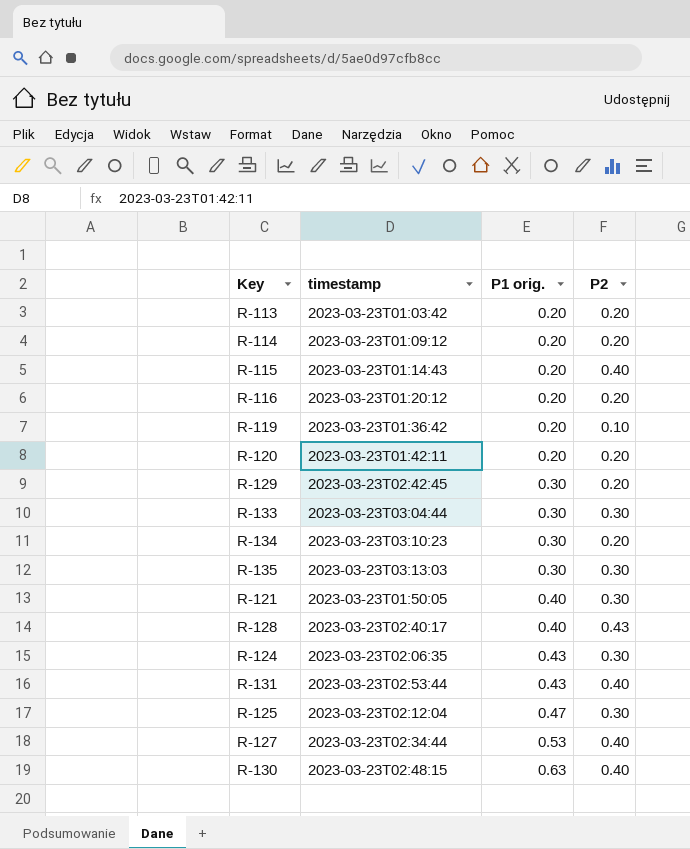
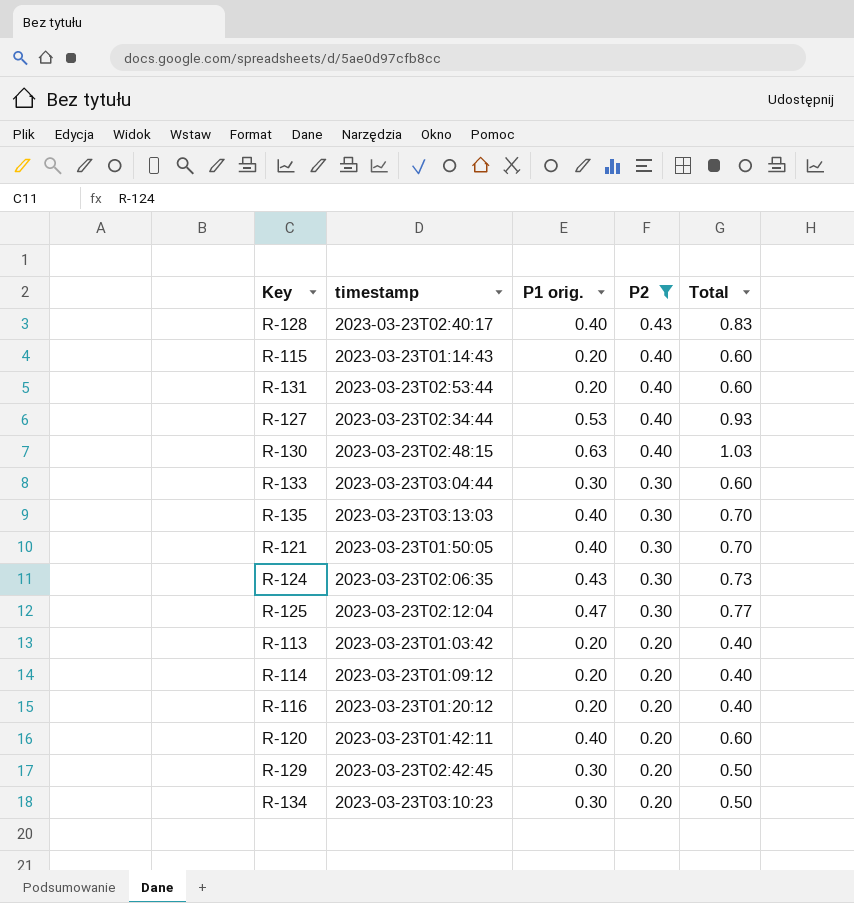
filter: none -> P2 != 0.10
row order: P1 orig. ascending -> P2 descending
column Total | formula: none -> [P1 orig.] + [P2]
R-131 | P1 orig.: 0.43 -> 0.20
R-135 | P1 orig.: 0.30 -> 0.40
R-120 | P1 orig.: 0.20 -> 0.40

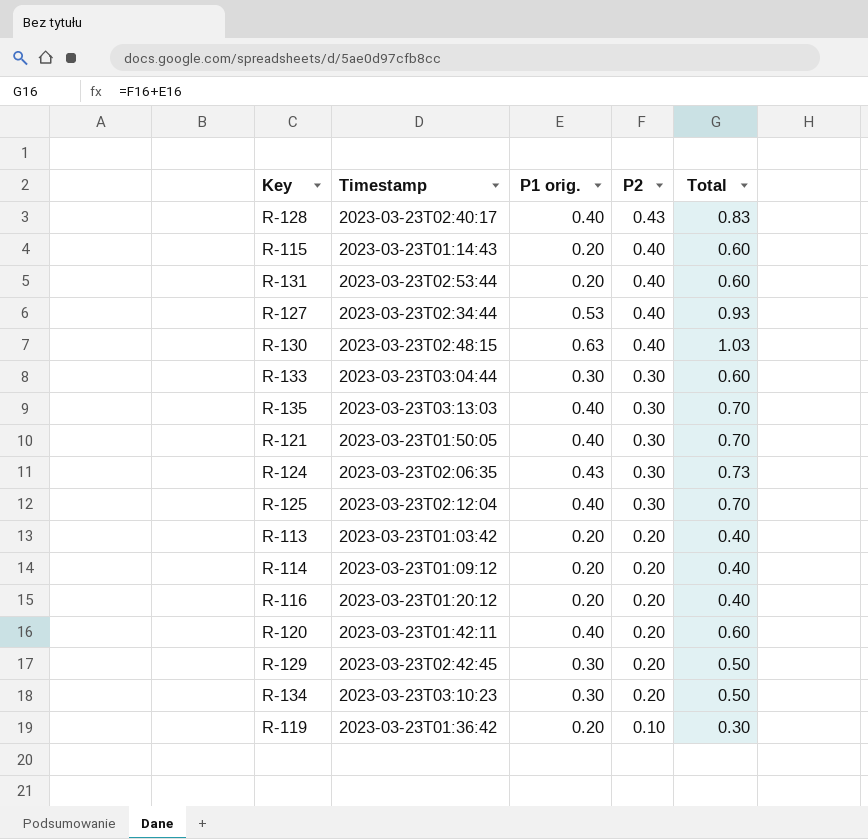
filter: P2 != 0.10 -> none
column name: timestamp -> Timestamp
R-125 | P1 orig.: 0.47 -> 0.40
R-125 | Total: 0.77 -> 0.70

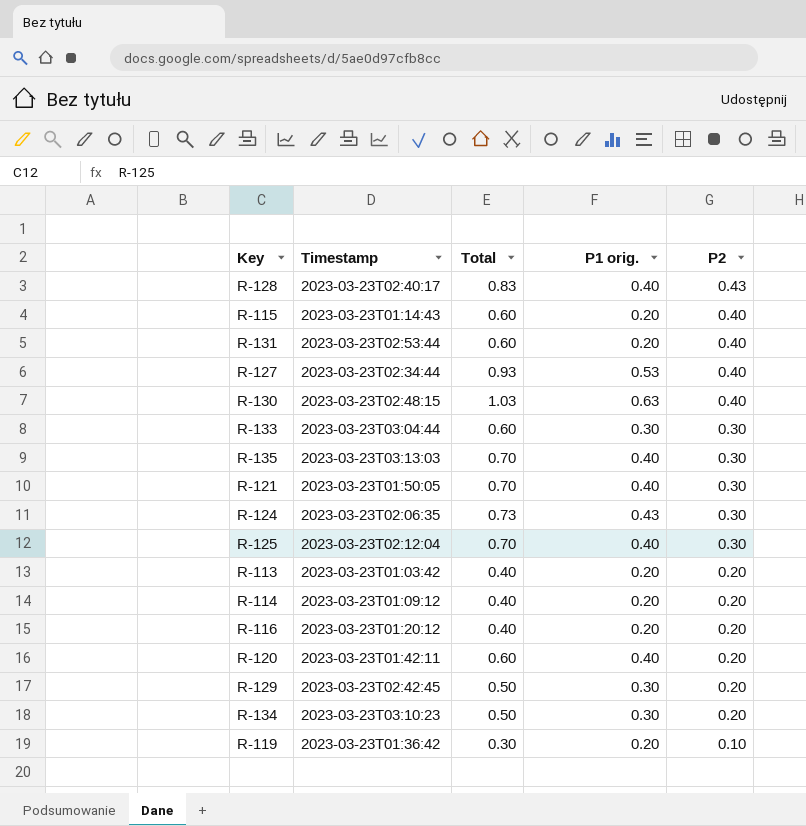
column Total | position: 5 -> 3

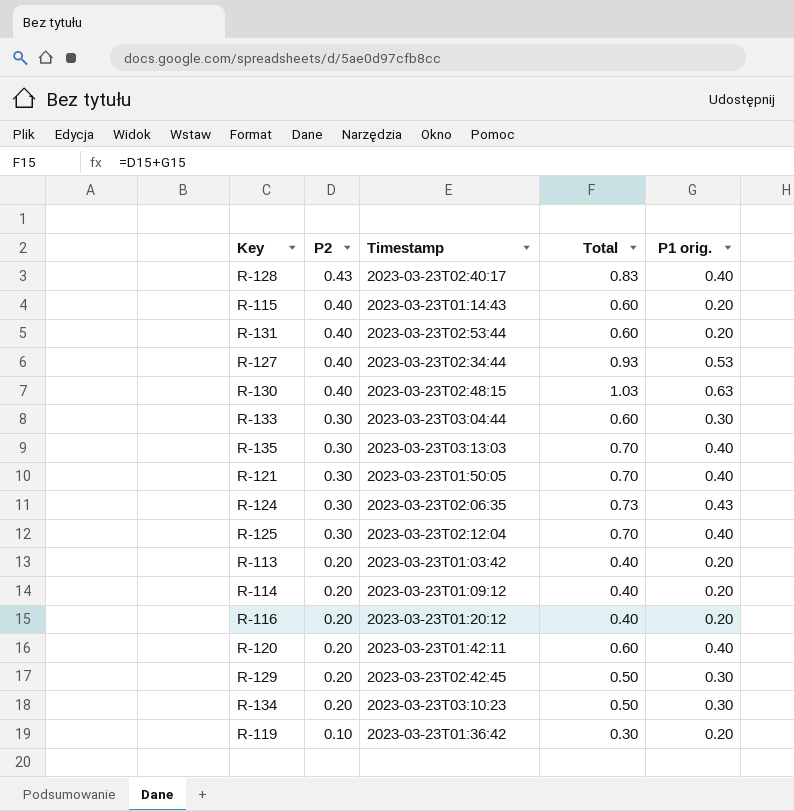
column P2 | position: 5 -> 2

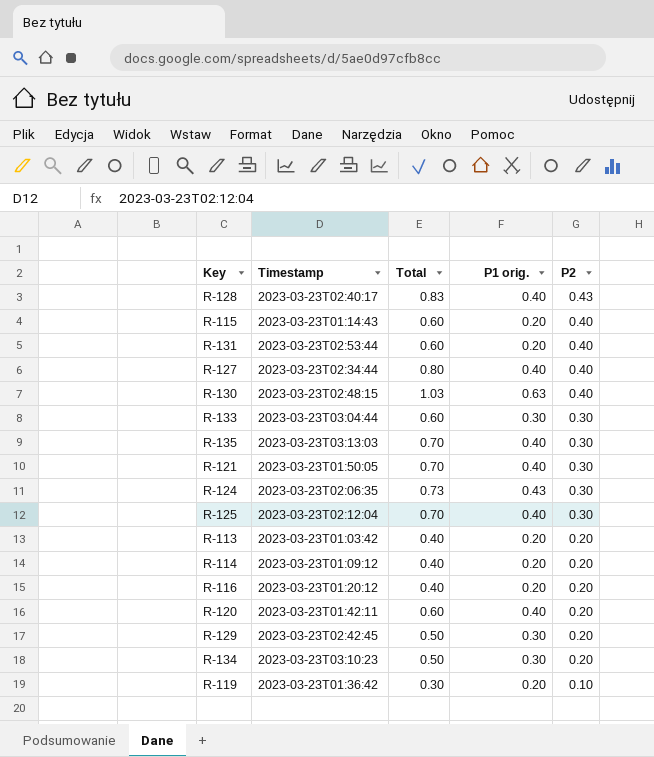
column P2 | position: 2 -> 5
R-127 | Total: 0.93 -> 0.80
R-127 | P1 orig.: 0.53 -> 0.40

